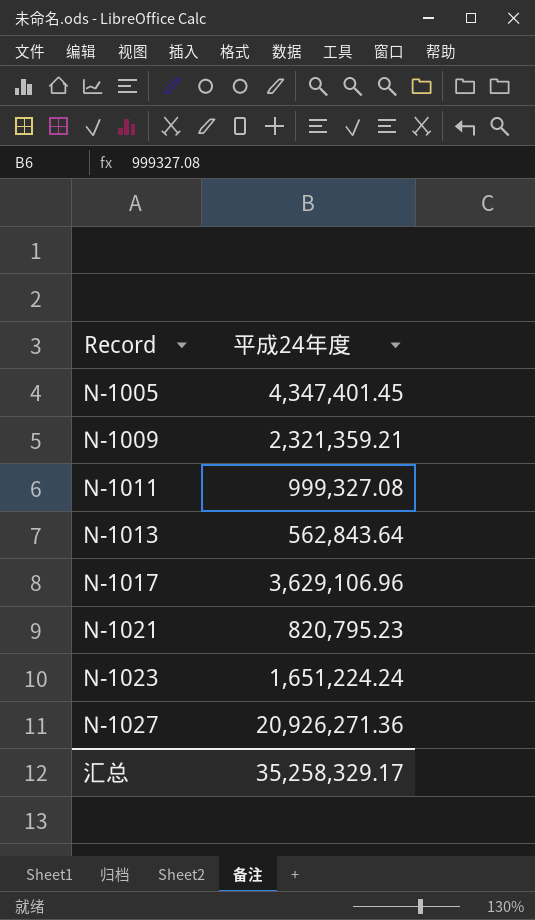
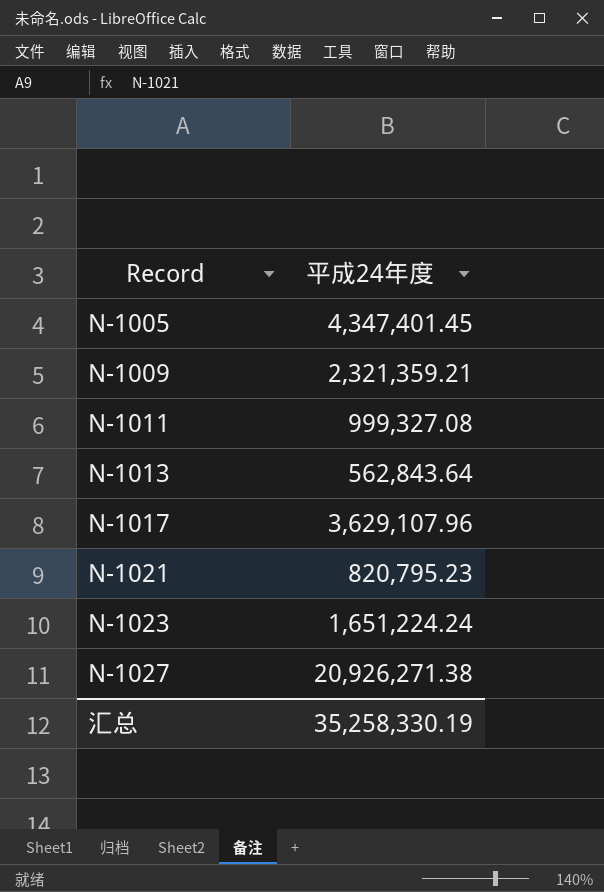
N-1017 | 平成24年度: 3,629,106.96 -> 3,629,107.96
N-1027 | 平成24年度: 20,926,271.36 -> 20,926,271.38
汇总 | 平成24年度: 35,258,329.17 -> 35,258,330.19

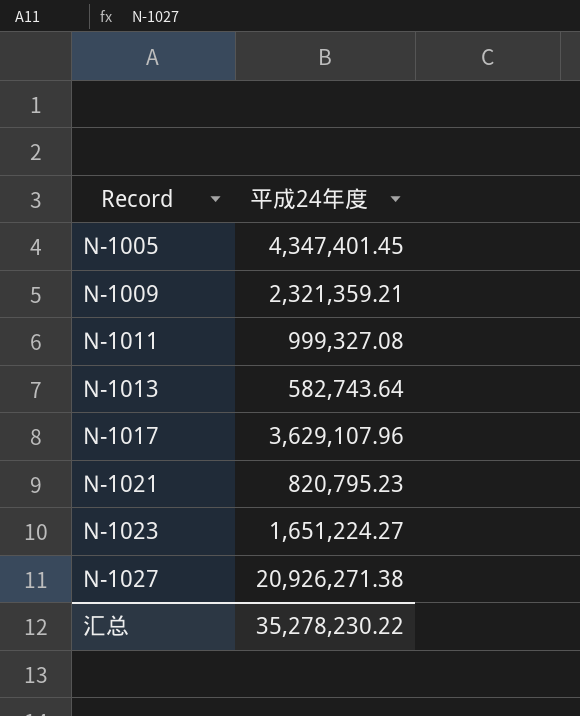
N-1013 | 平成24年度: 562,843.64 -> 582,743.64
N-1023 | 平成24年度: 1,651,224.24 -> 1,651,224.27
汇总 | 平成24年度: 35,258,330.19 -> 35,278,230.22

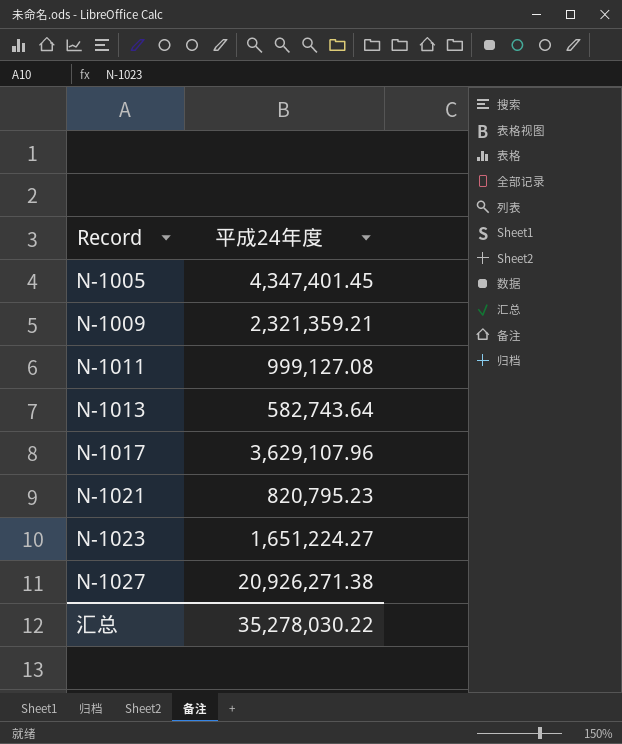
N-1011 | 平成24年度: 999,327.08 -> 999,127.08
汇总 | 平成24年度: 35,278,230.22 -> 35,278,030.22

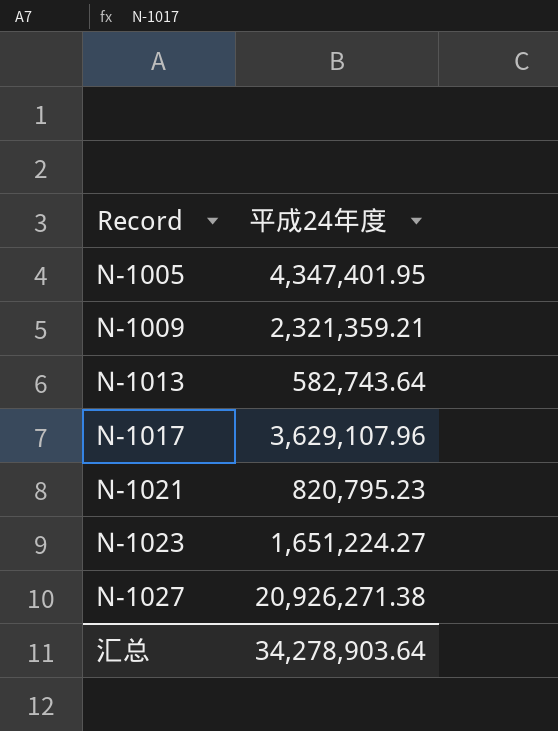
row N-1011: 999,127.08 -> none
N-1005 | 平成24年度: 4,347,401.45 -> 4,347,401.95
汇总 | 平成24年度: 35,278,030.22 -> 34,278,903.64

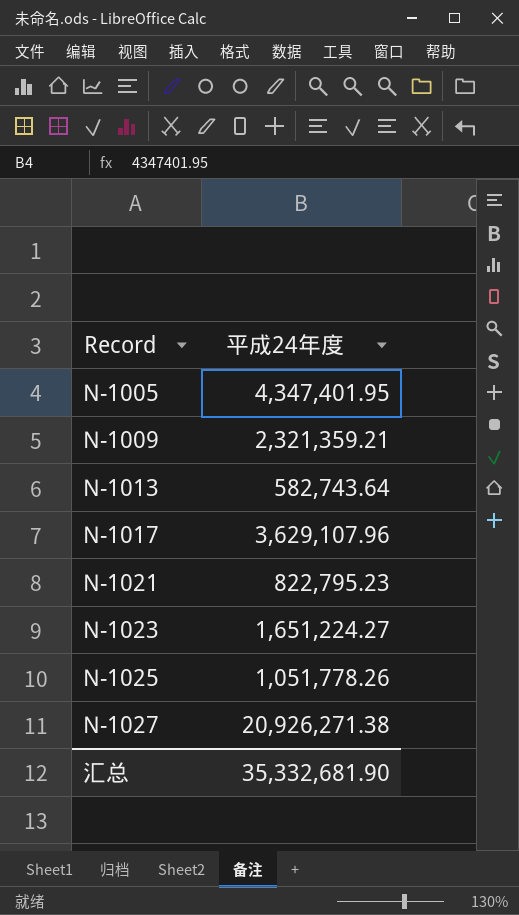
N-1021 | 平成24年度: 820,795.23 -> 822,795.23
row N-1025: none -> 1,051,778.26
汇总 | 平成24年度: 34,278,903.64 -> 35,332,681.90

